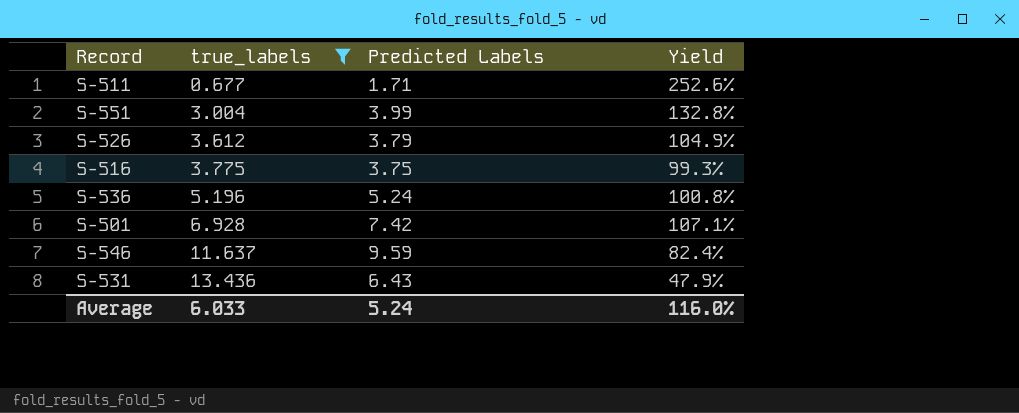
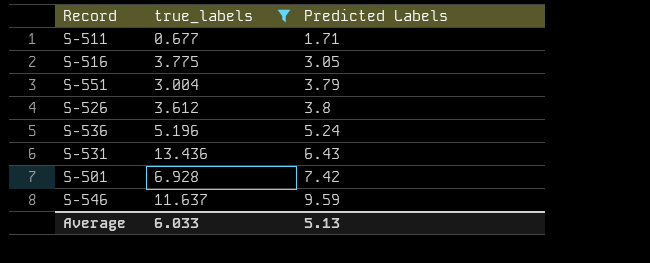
row order: true_labels ascending -> Predicted Labels ascending
column Yield | formula: [Predicted Labels] / [true_labels] -> none
S-516 | Predicted Labels: 3.75 -> 3.05
S-551 | Predicted Labels: 3.99 -> 3.79
S-526 | Predicted Labels: 3.79 -> 3.8
Average | Predicted Labels: 5.24 -> 5.13

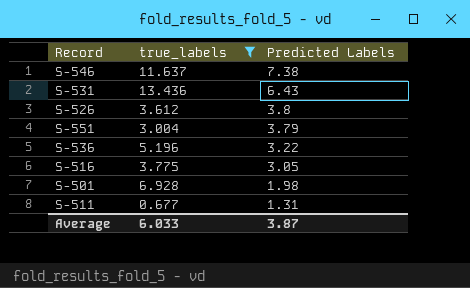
row order: Predicted Labels ascending -> Predicted Labels descending
S-546 | Predicted Labels: 9.59 -> 7.38
S-536 | Predicted Labels: 5.24 -> 3.22
S-501 | Predicted Labels: 7.42 -> 1.98
S-511 | Predicted Labels: 1.71 -> 1.31
Average | Predicted Labels: 5.13 -> 3.87

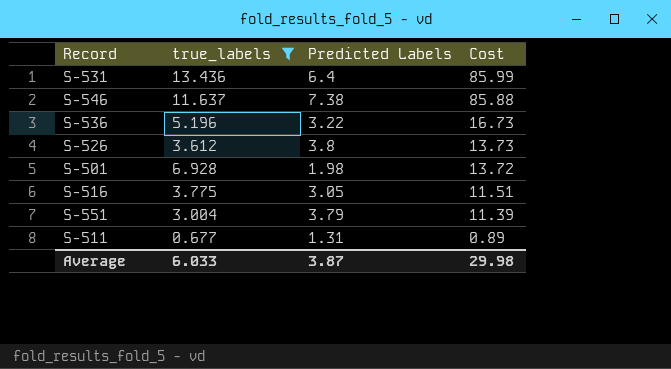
row order: Predicted Labels descending -> Cost descending
column Cost | formula: none -> [true_labels] * [Predicted Labels]
S-531 | Predicted Labels: 6.43 -> 6.4

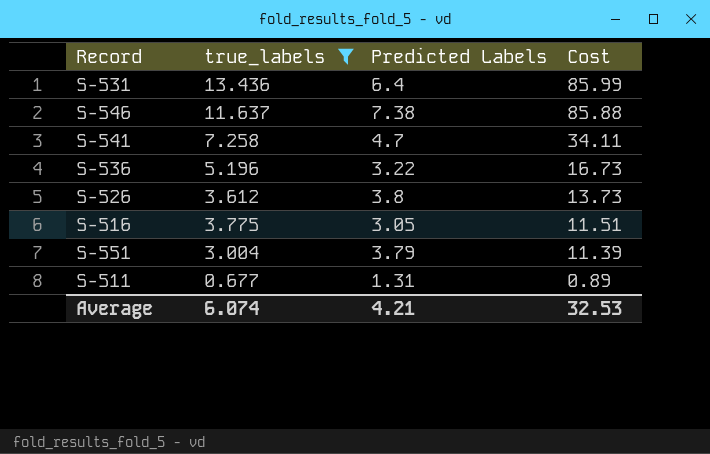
row S-501: 6.928 | 1.98 | 13.72 -> none
row S-541: none -> 7.258 | 4.7 | 34.11
Average | true_labels: 6.033 -> 6.074
Average | Predicted Labels: 3.87 -> 4.21
Average | Cost: 29.98 -> 32.53

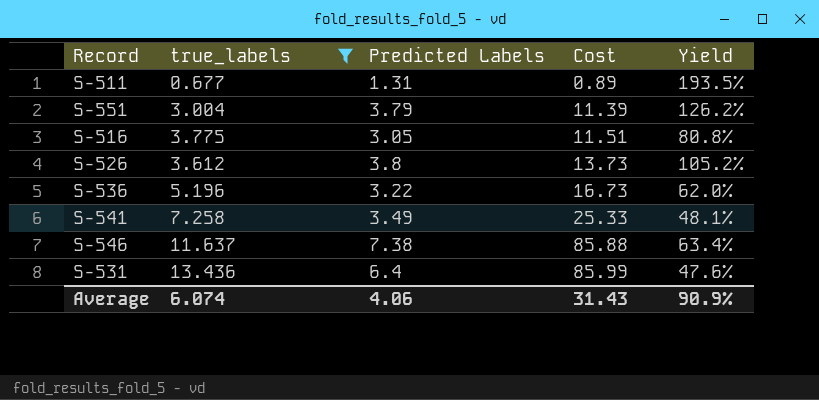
row order: Cost descending -> Cost ascending
column Yield | formula: none -> [Predicted Labels] / [true_labels]
S-541 | Predicted Labels: 4.7 -> 3.49
S-541 | Cost: 34.11 -> 25.33
Average | Predicted Labels: 4.21 -> 4.06
Average | Cost: 32.53 -> 31.43

